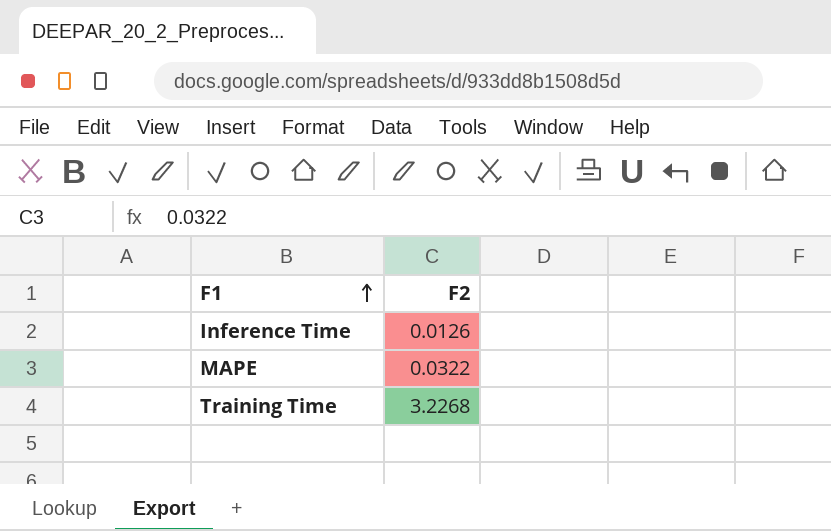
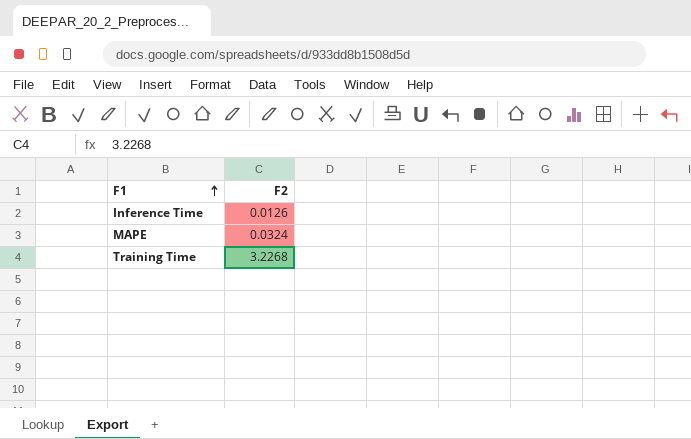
MAPE | F2: 0.0322 -> 0.0324

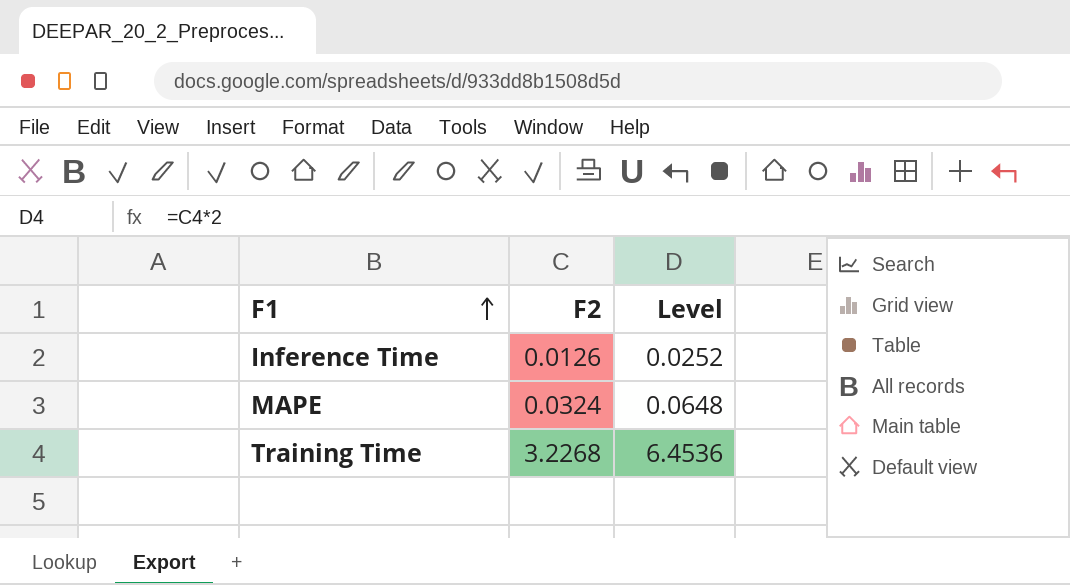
column Level | formula: none -> [F2] * 2

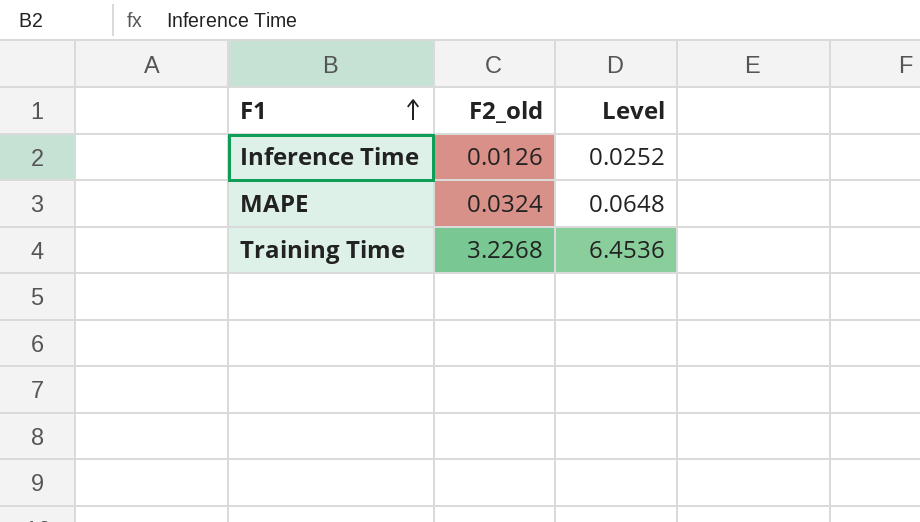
column name: F2 -> F2_old

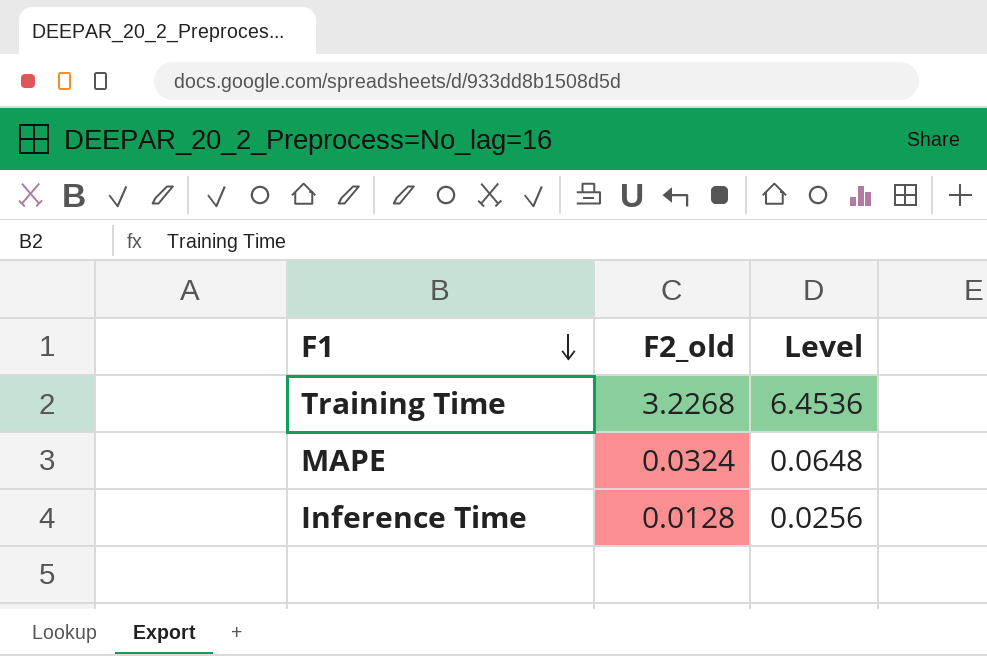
row order: F1 ascending -> F1 descending
Inference Time | F2_old: 0.0126 -> 0.0128
Inference Time | Level: 0.0252 -> 0.0256

